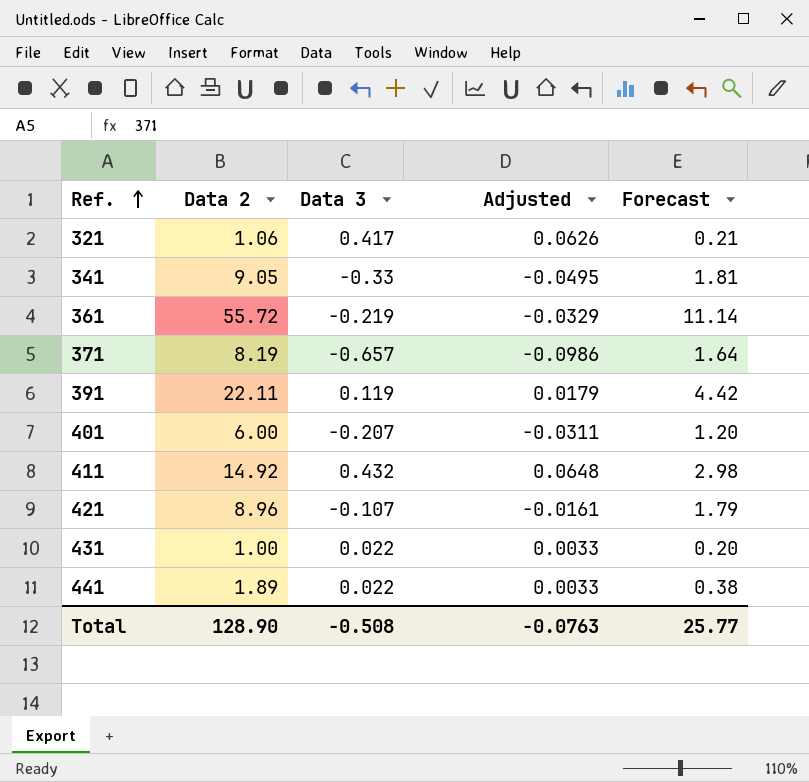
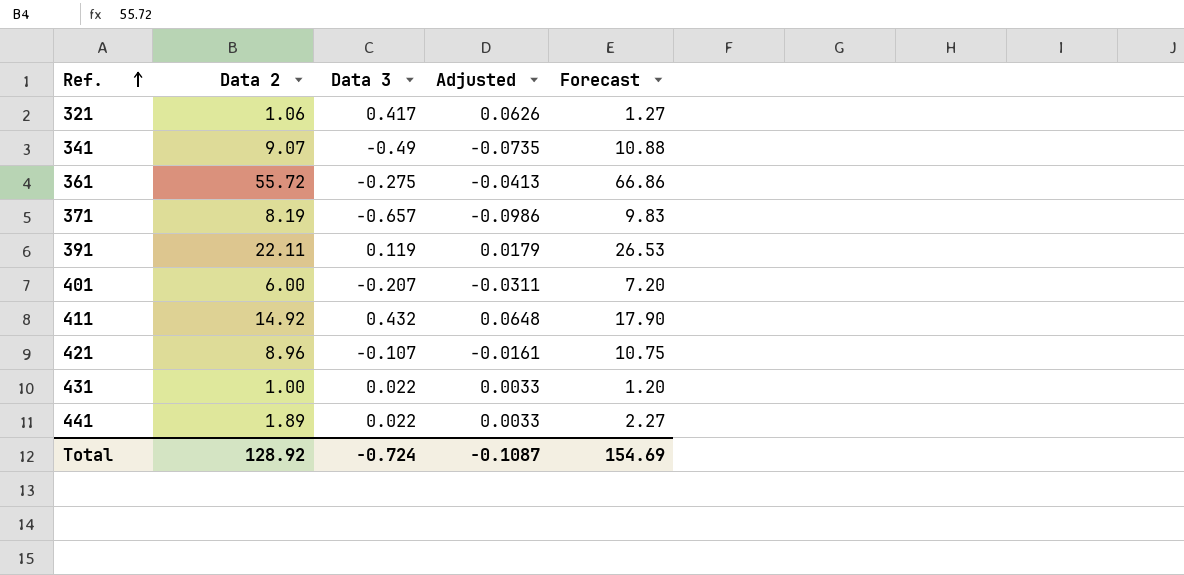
column Forecast | formula: [Data 2] * 0.2 -> [Data 2] * 1.2
341 | Data 2: 9.05 -> 9.07
341 | Data 3: -0.33 -> -0.49
341 | Adjusted: -0.0495 -> -0.0735
361 | Data 3: -0.219 -> -0.275
361 | Adjusted: -0.0329 -> -0.0413
Total | Data 2: 128.90 -> 128.92
Total | Data 3: -0.508 -> -0.724
Total | Adjusted: -0.0763 -> -0.1087
Total | Forecast: 25.77 -> 154.69

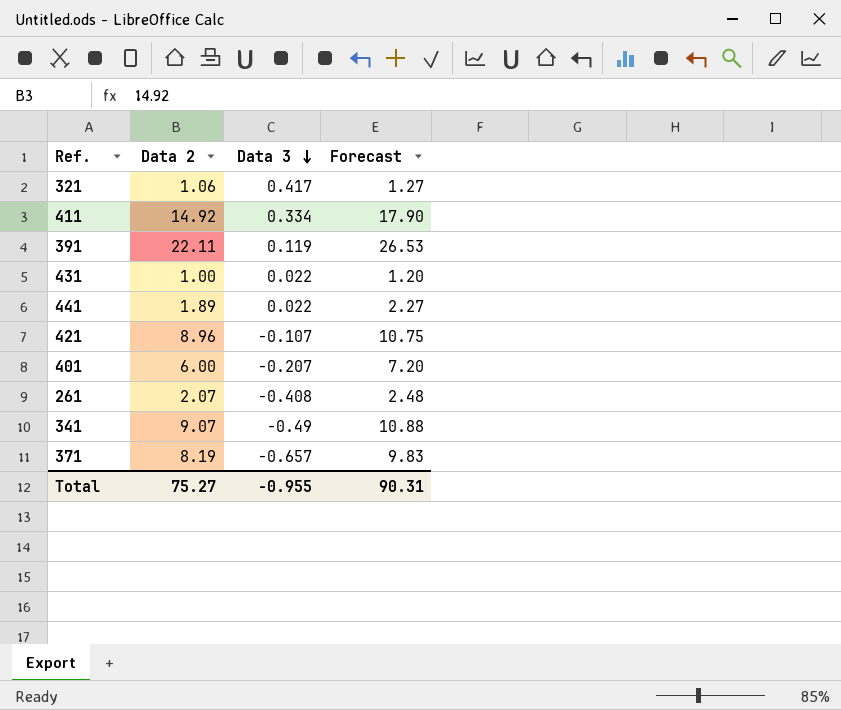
row order: Ref. ascending -> Data 3 descending
column Adjusted | formula: [Data 3] * 0.15 -> none
row 361: 55.72 | -0.275 | -0.0413 | 66.86 -> none
411 | Data 3: 0.432 -> 0.334
row 261: none -> 2.07 | -0.408 | 2.48
Total | Data 2: 128.92 -> 75.27
Total | Data 3: -0.724 -> -0.955
Total | Forecast: 154.69 -> 90.31

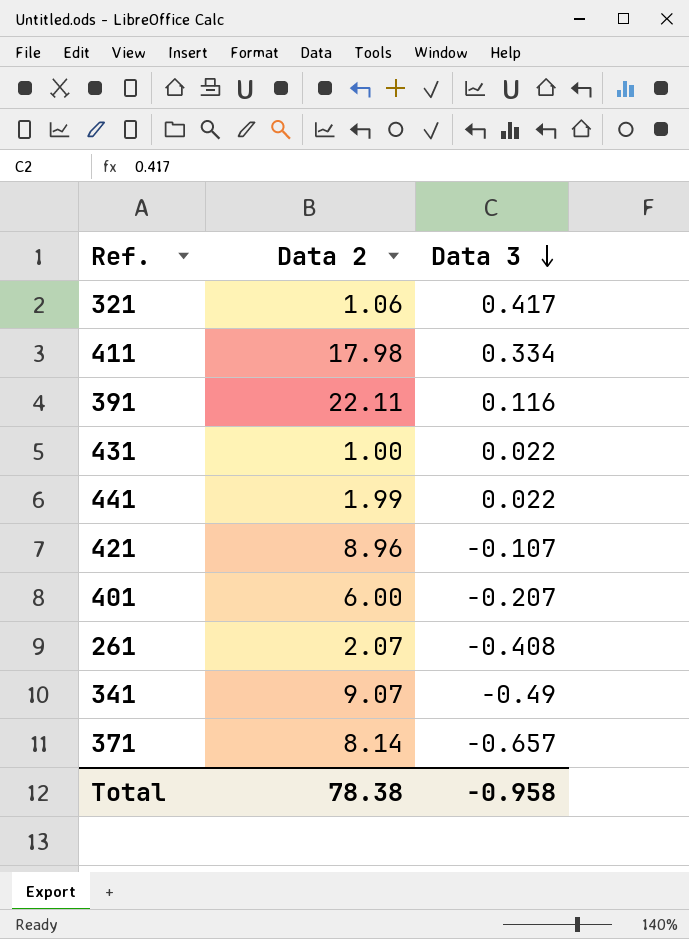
column Forecast | formula: [Data 2] * 1.2 -> none
411 | Data 2: 14.92 -> 17.98
391 | Data 3: 0.119 -> 0.116
441 | Data 2: 1.89 -> 1.99
371 | Data 2: 8.19 -> 8.14
Total | Data 2: 75.27 -> 78.38
Total | Data 3: -0.955 -> -0.958

